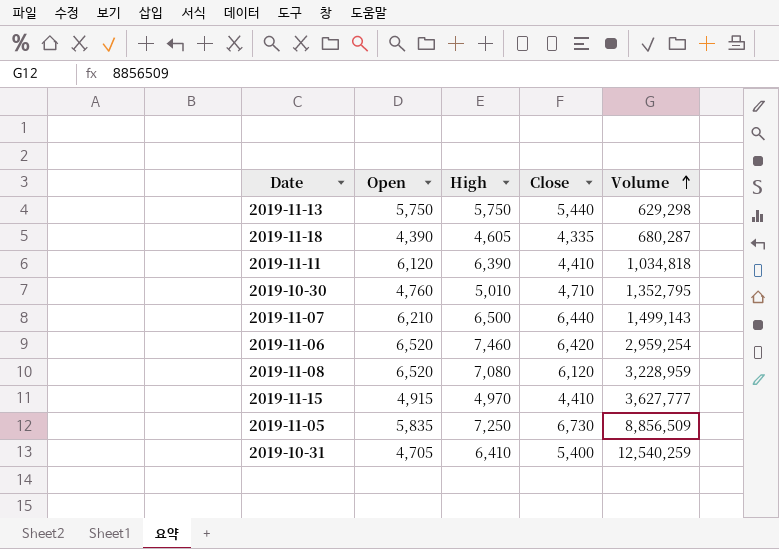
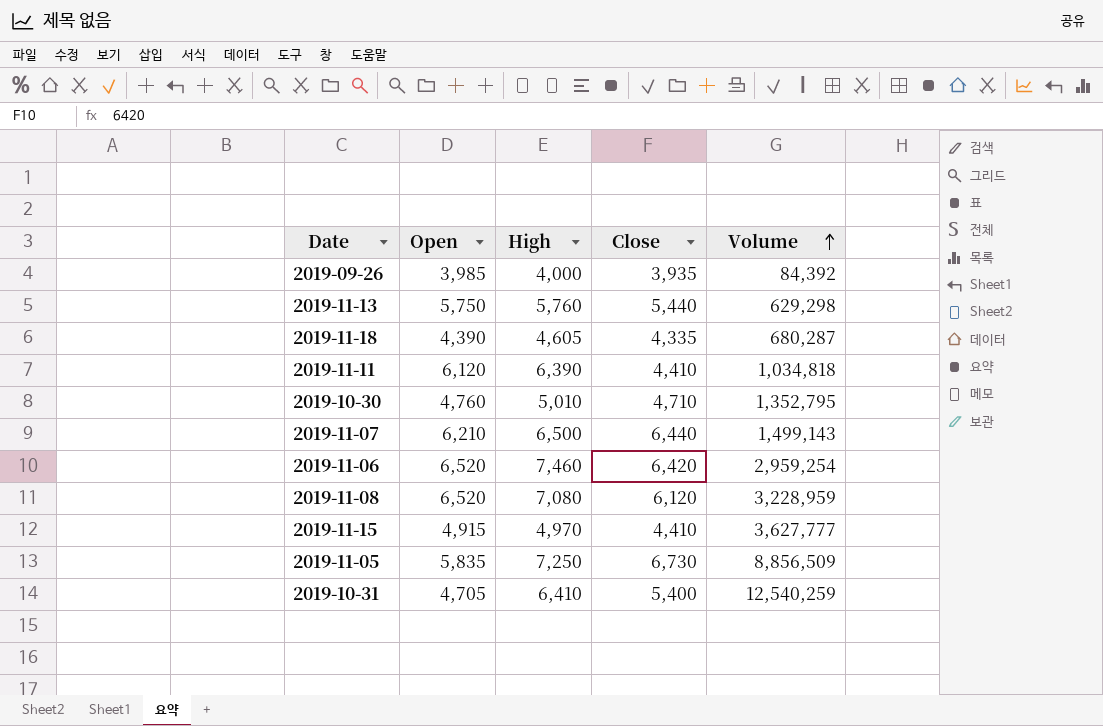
row 2019-09-26: none -> 3,985 | 4,000 | 3,935 | 84,392
2019-11-13 | High: 5,750 -> 5,760

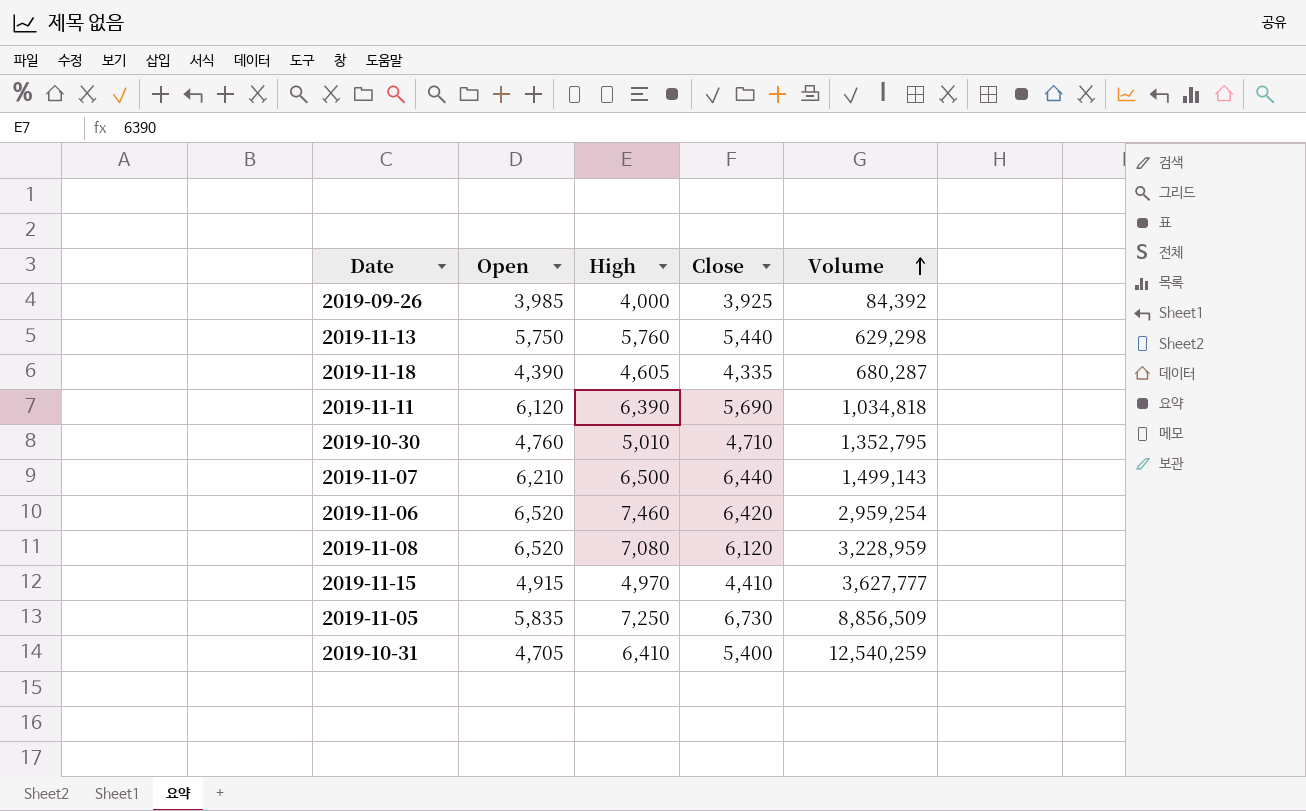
2019-09-26 | Close: 3,935 -> 3,925
2019-11-11 | Close: 4,410 -> 5,690

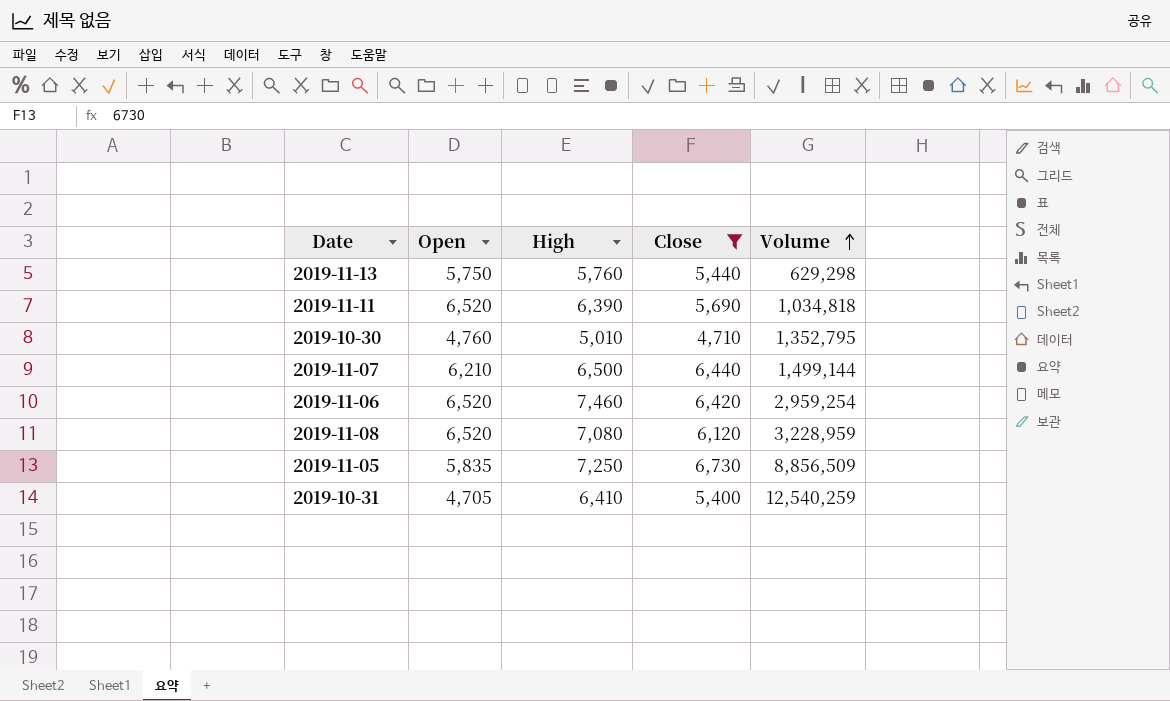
filter: none -> Close >= 4,710
2019-11-11 | Open: 6,120 -> 6,520
2019-11-07 | Volume: 1,499,143 -> 1,499,144

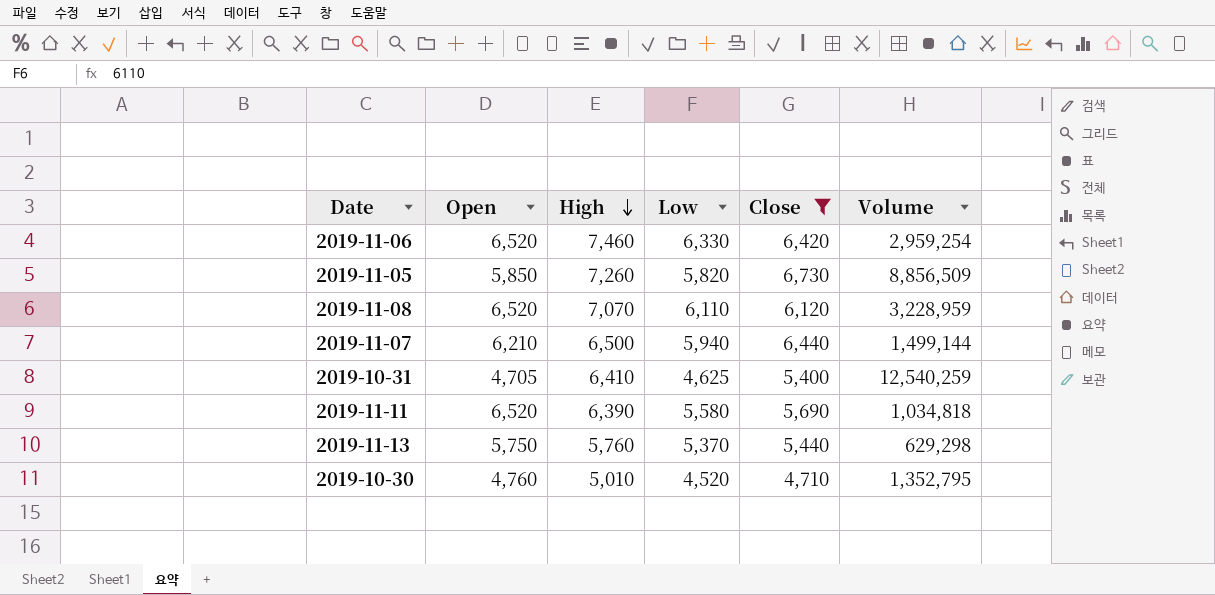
row order: Volume ascending -> High descending
column Low | position: none -> 4
2019-11-05 | Open: 5,835 -> 5,850
2019-11-05 | High: 7,250 -> 7,260
2019-11-08 | High: 7,080 -> 7,070

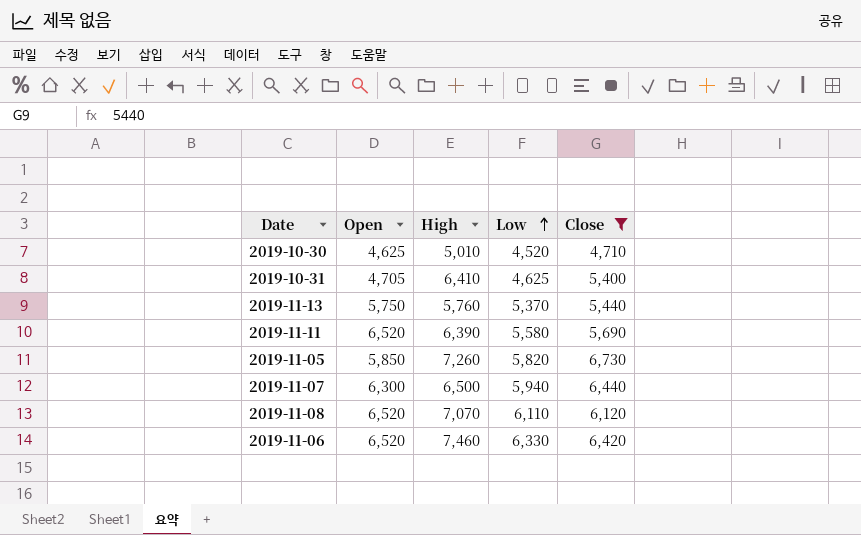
row order: High descending -> Low ascending
column Volume | position: 6 -> none
2019-10-30 | Open: 4,760 -> 4,625
2019-11-07 | Open: 6,210 -> 6,300

